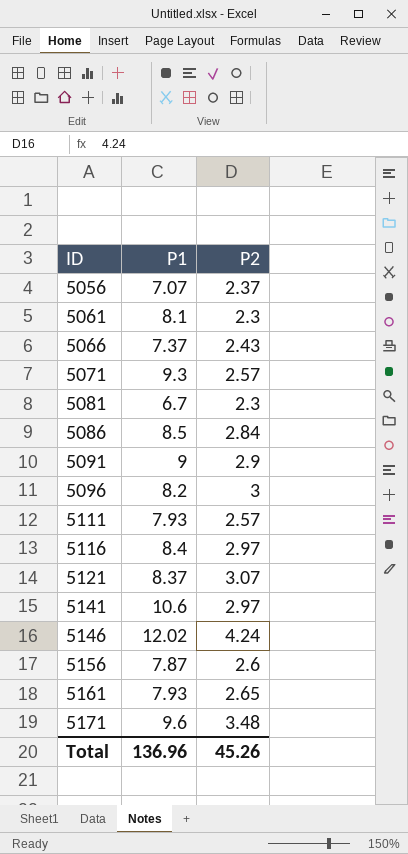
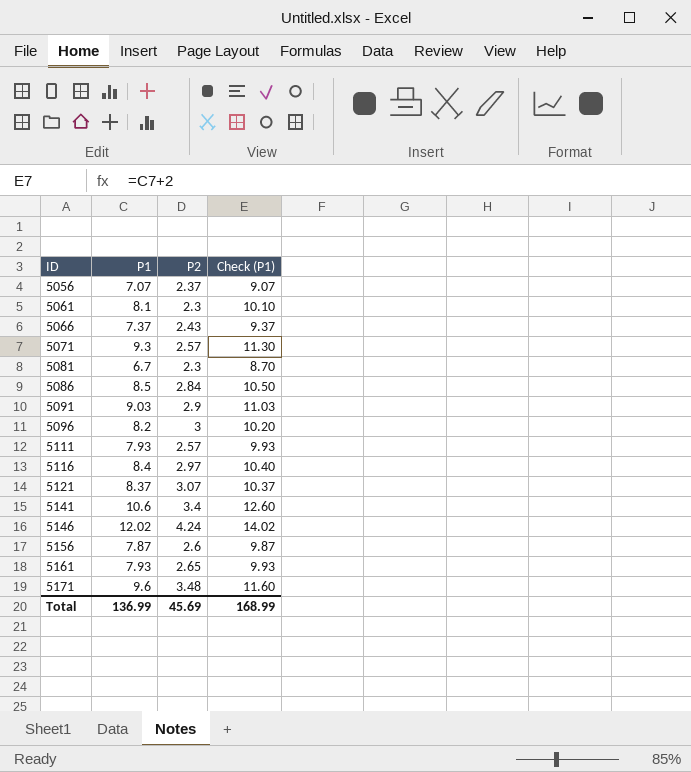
column Check (P1) | formula: none -> [P1] + 2
5091 | P1: 9 -> 9.03
5141 | P2: 2.97 -> 3.4
Total | P1: 136.96 -> 136.99
Total | P2: 45.26 -> 45.69

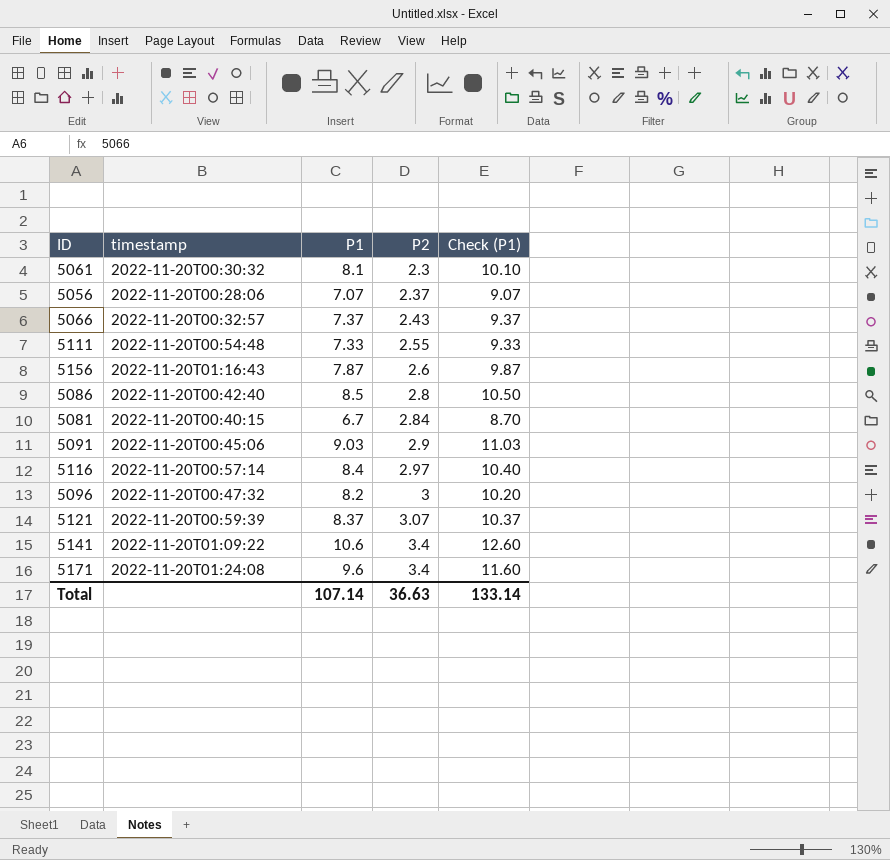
row order: ID ascending -> P2 ascending
column timestamp | position: none -> 2
row 5071: 9.3 | 2.57 | 11.30 -> none
row 5146: 12.02 | 4.24 | 14.02 -> none
row 5161: 7.93 | 2.65 | 9.93 -> none
5111 | P1: 7.93 -> 7.33
5111 | P2: 2.57 -> 2.55
5111 | Check (P1): 9.93 -> 9.33
5086 | P2: 2.84 -> 2.8
5081 | P2: 2.3 -> 2.84
5171 | P2: 3.48 -> 3.4
Total | P1: 136.99 -> 107.14
Total | P2: 45.69 -> 36.63
Total | Check (P1): 168.99 -> 133.14

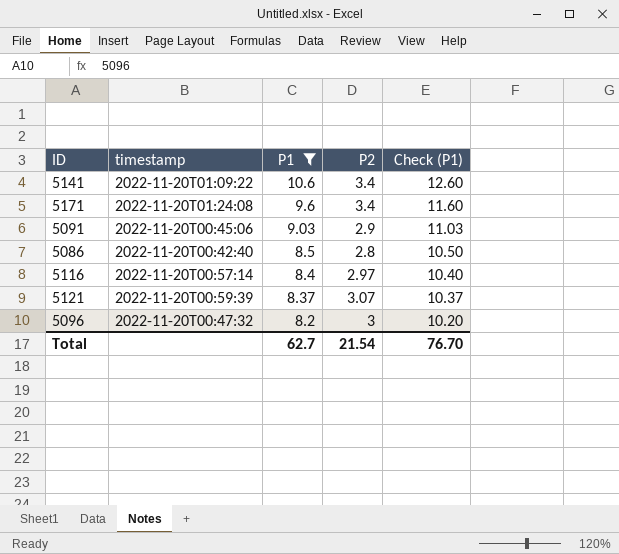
filter: none -> P1 >= 8.2
row order: P2 ascending -> P1 descending
Total | P1: 107.14 -> 62.7
Total | P2: 36.63 -> 21.54
Total | Check (P1): 133.14 -> 76.70

